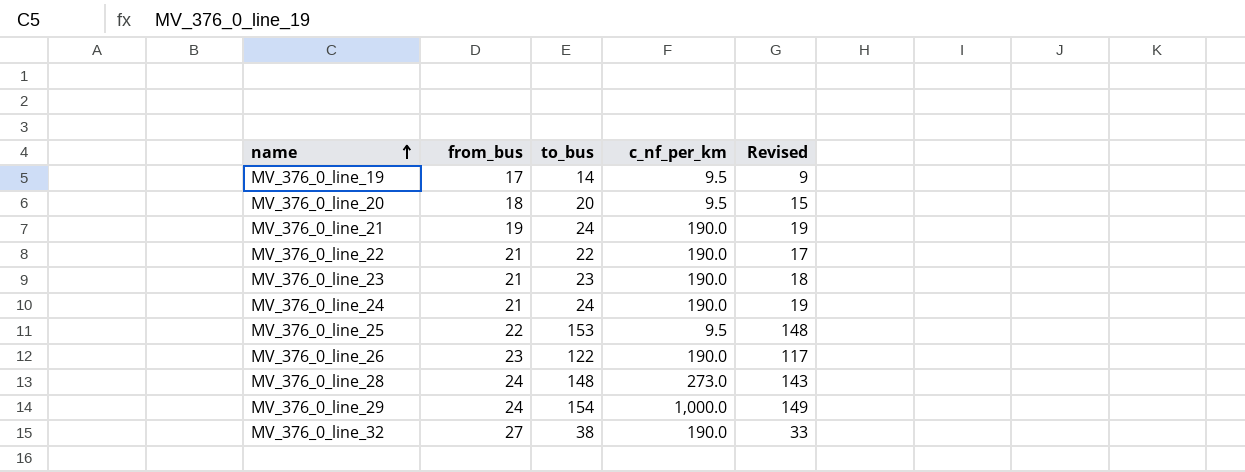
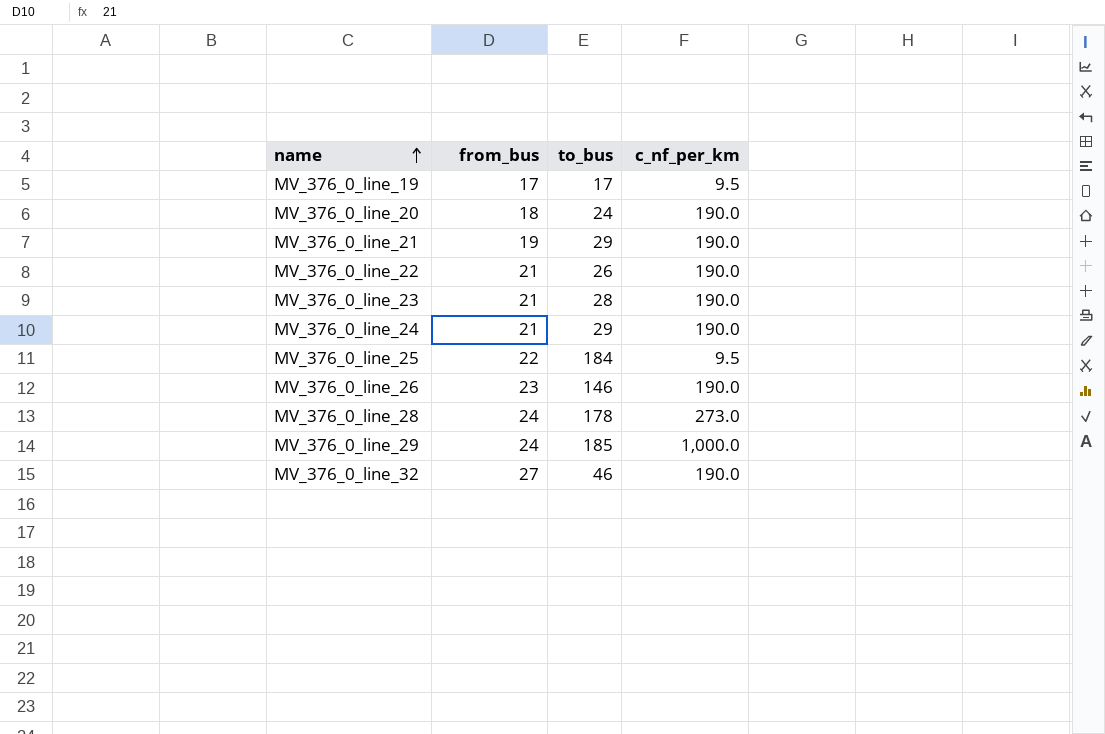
column Revised | formula: [to_bus] - 5 -> none
MV_376_0_line_19 | to_bus: 14 -> 17
MV_376_0_line_20 | to_bus: 20 -> 24
MV_376_0_line_20 | c_nf_per_km: 9.5 -> 190.0
MV_376_0_line_21 | to_bus: 24 -> 29
MV_376_0_line_22 | to_bus: 22 -> 26
MV_376_0_line_23 | to_bus: 23 -> 28
MV_376_0_line_24 | to_bus: 24 -> 29
MV_376_0_line_25 | to_bus: 153 -> 184
MV_376_0_line_26 | to_bus: 122 -> 146
MV_376_0_line_28 | to_bus: 148 -> 178
MV_376_0_line_29 | to_bus: 154 -> 185
MV_376_0_line_32 | to_bus: 38 -> 46

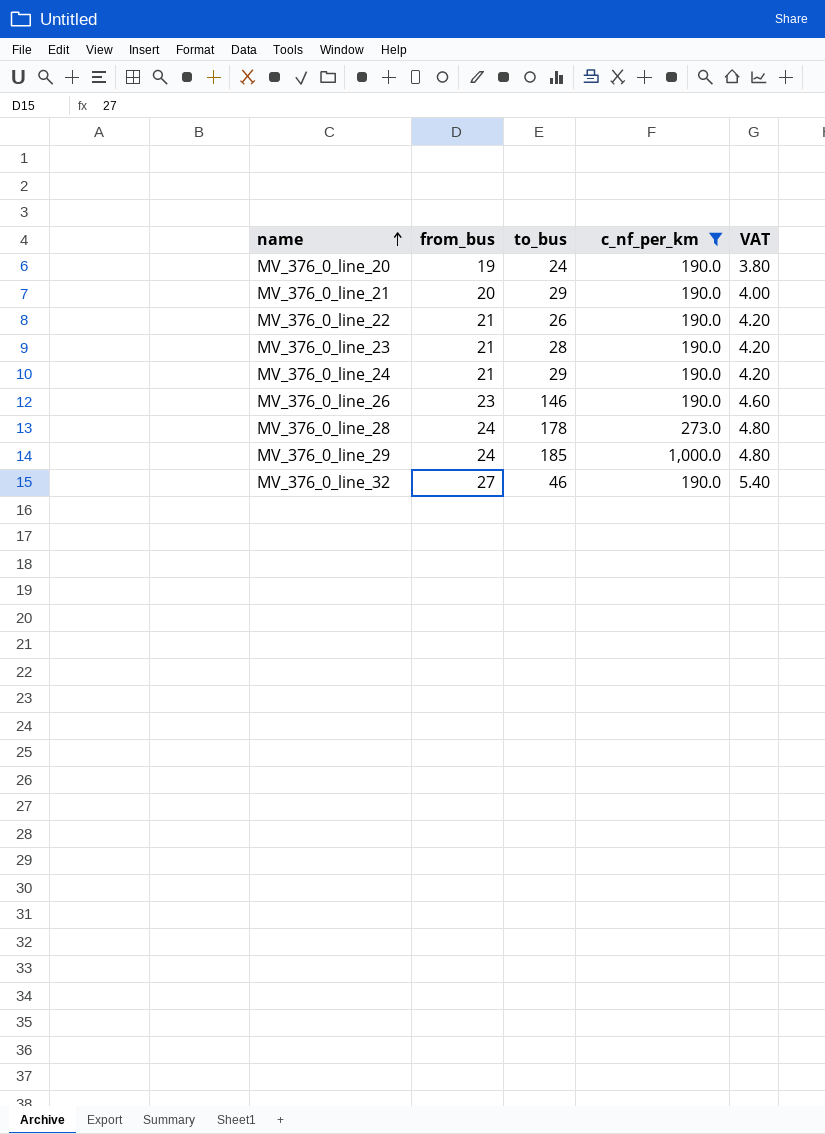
filter: none -> c_nf_per_km != 9.5
column VAT | formula: none -> [from_bus] * 0.2
MV_376_0_line_20 | from_bus: 18 -> 19
MV_376_0_line_21 | from_bus: 19 -> 20

